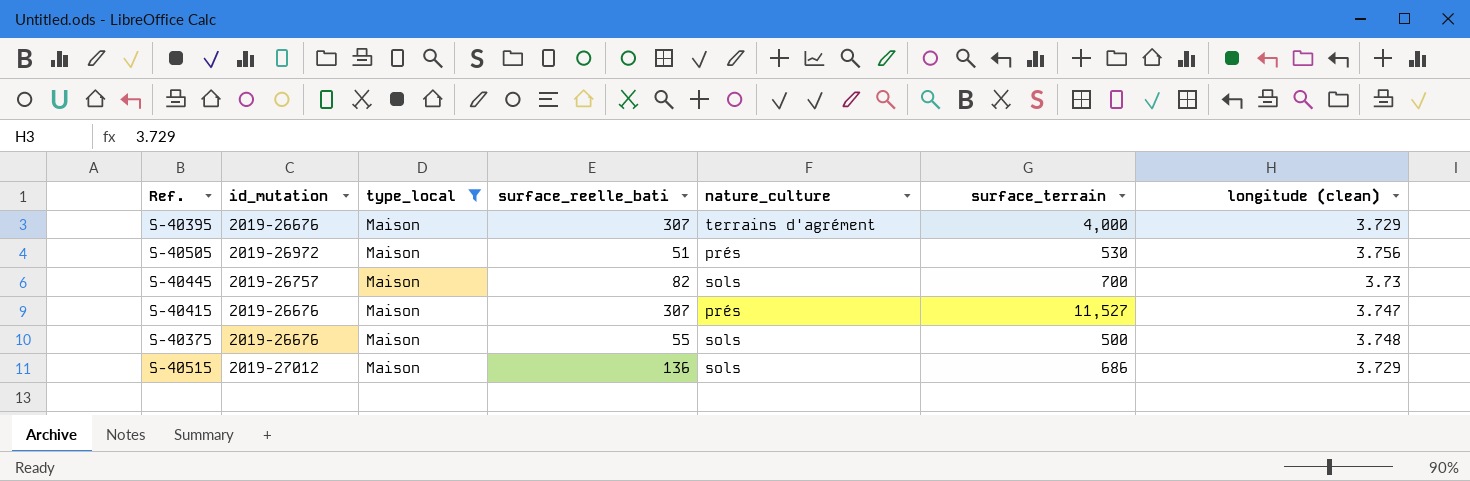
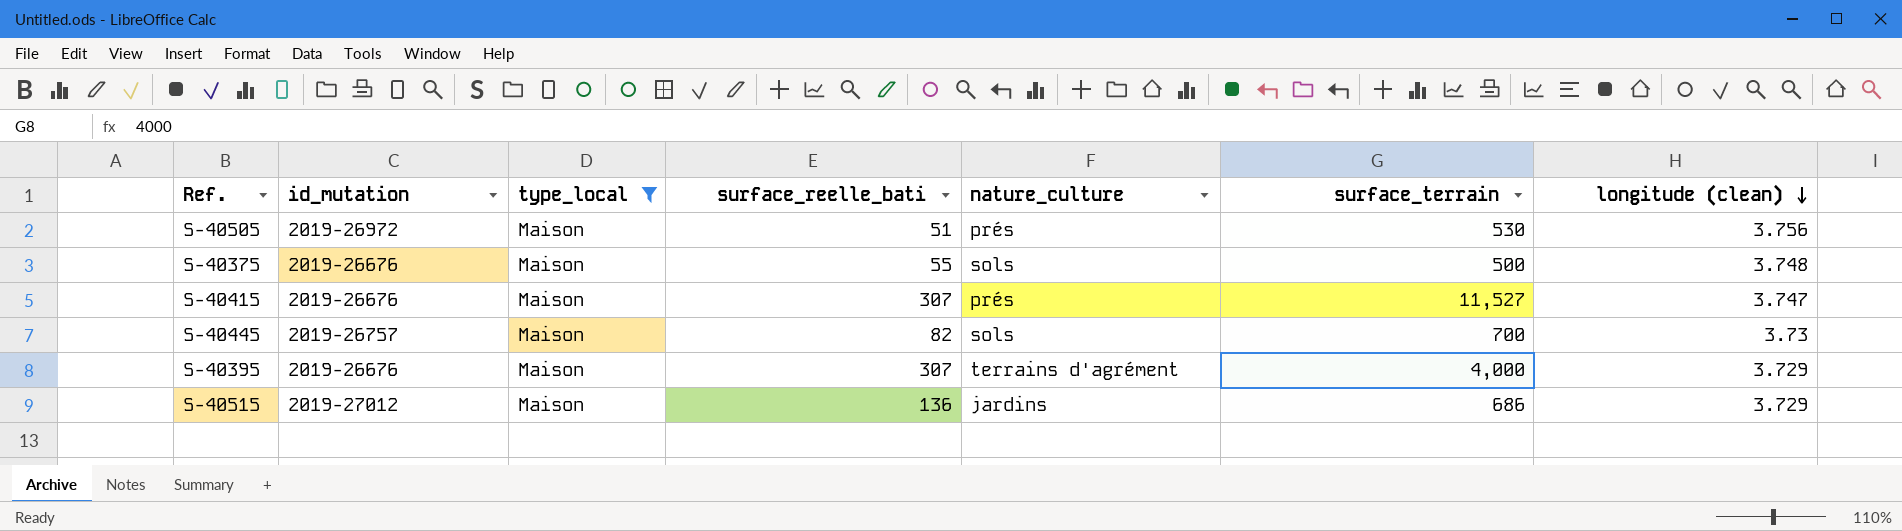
row order: none -> longitude (clean) descending
S-40515 | nature_culture: sols -> jardins

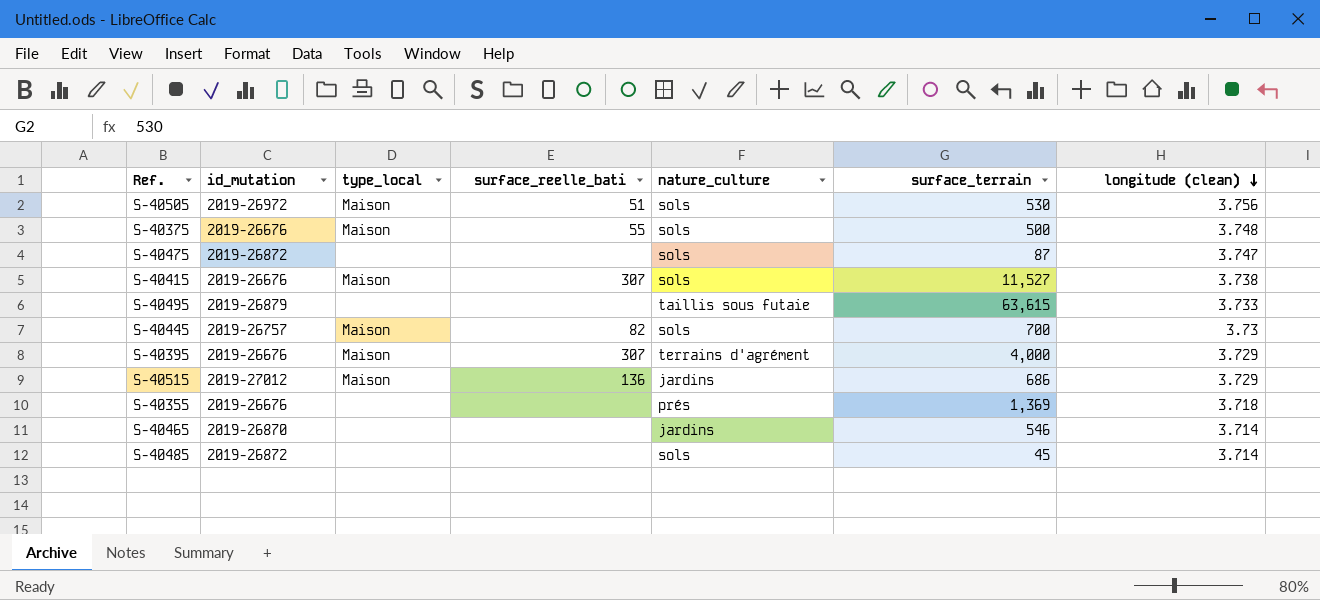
filter: type_local = Maison -> none
S-40505 | nature_culture: prés -> sols
S-40415 | nature_culture: prés -> sols
S-40415 | longitude (clean): 3.747 -> 3.738

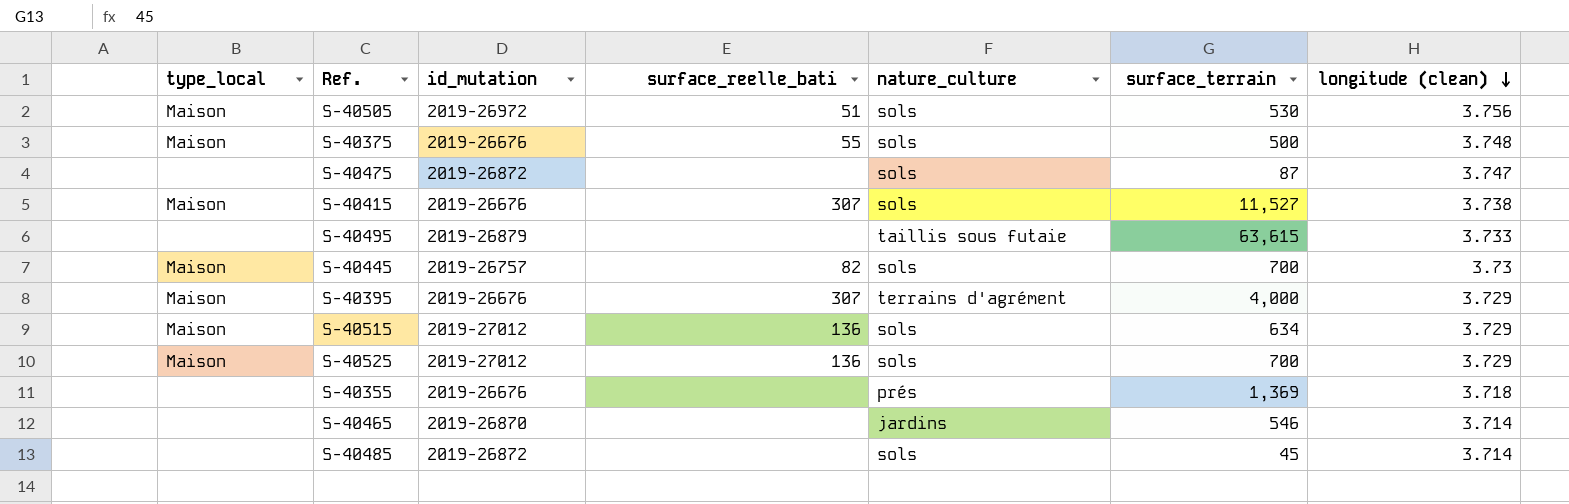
column type_local | position: 3 -> 1
S-40515 | nature_culture: jardins -> sols
S-40515 | surface_terrain: 686 -> 634
row S-40525: none -> Maison | 2019-27012 | 136 | sols | 700 | 3.729

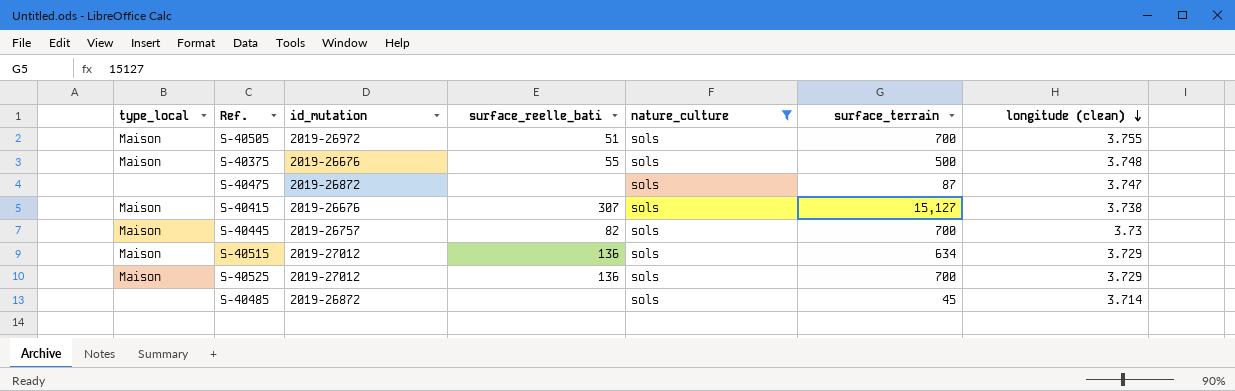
filter: none -> nature_culture = sols
S-40505 | surface_terrain: 530 -> 700
S-40505 | longitude (clean): 3.756 -> 3.755
S-40415 | surface_terrain: 11,527 -> 15,127

